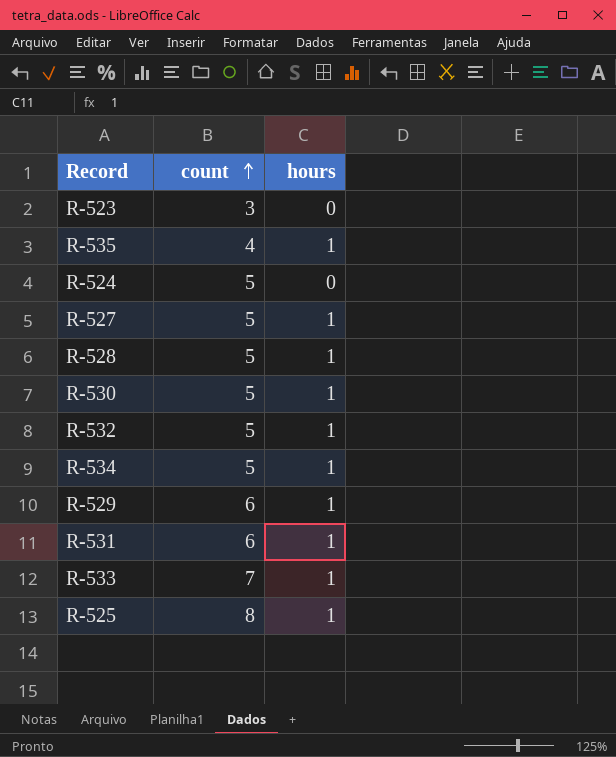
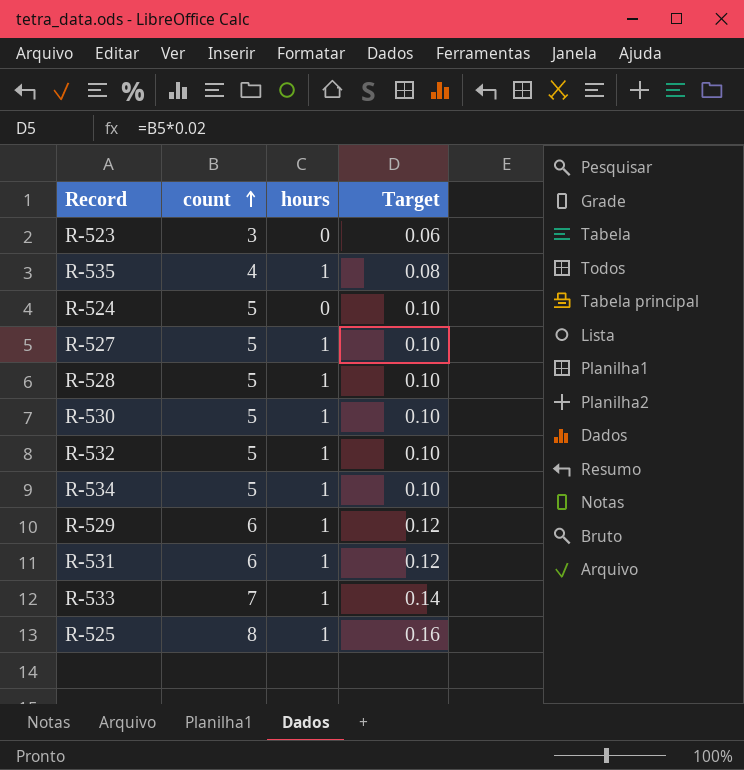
column Target | formula: none -> [count] * 0.02

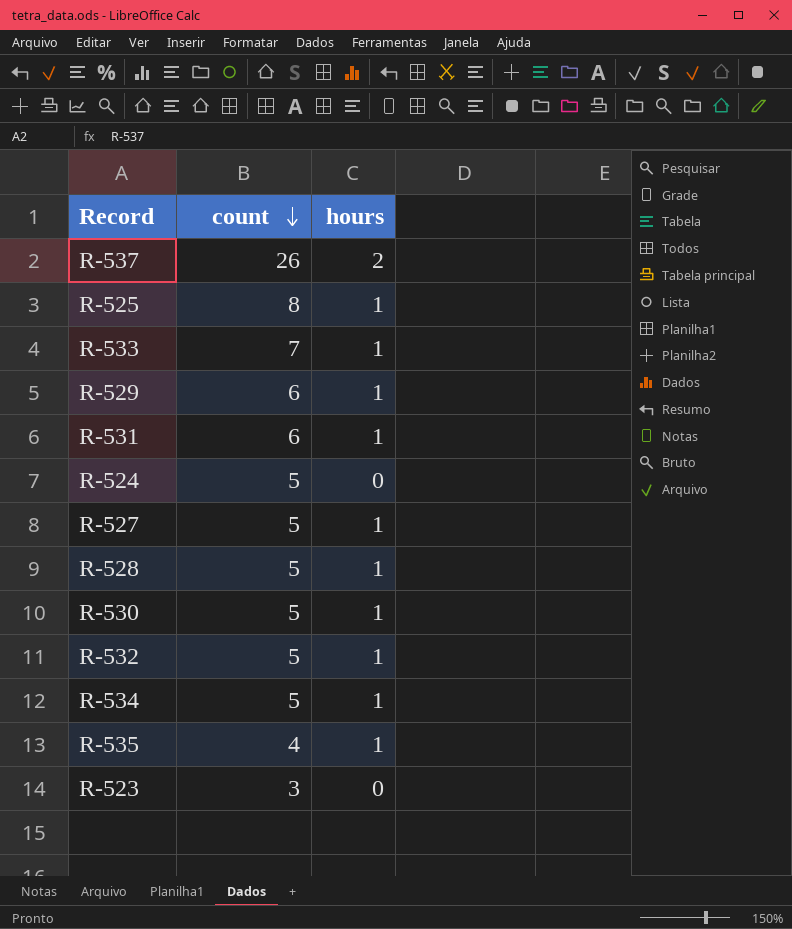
row order: count ascending -> count descending
column Target | formula: [count] * 0.02 -> none
row R-537: none -> 26 | 2

